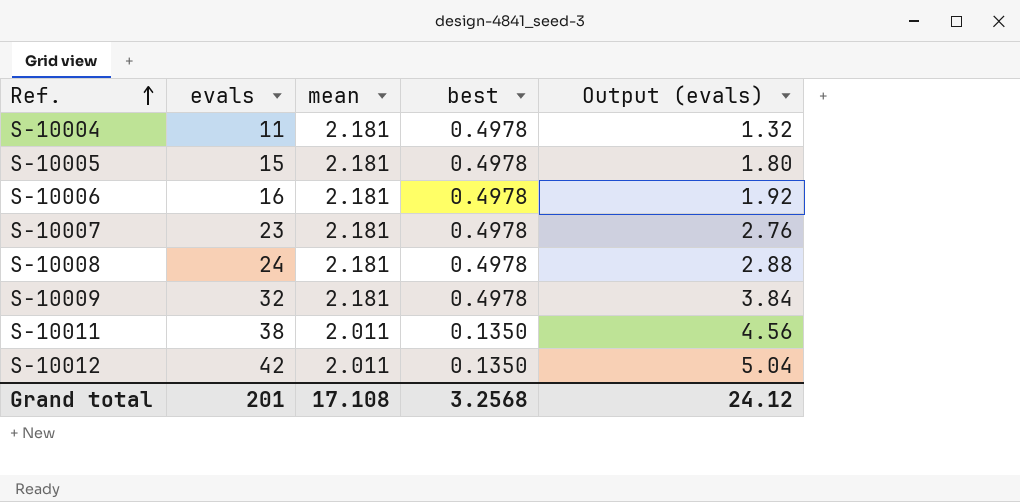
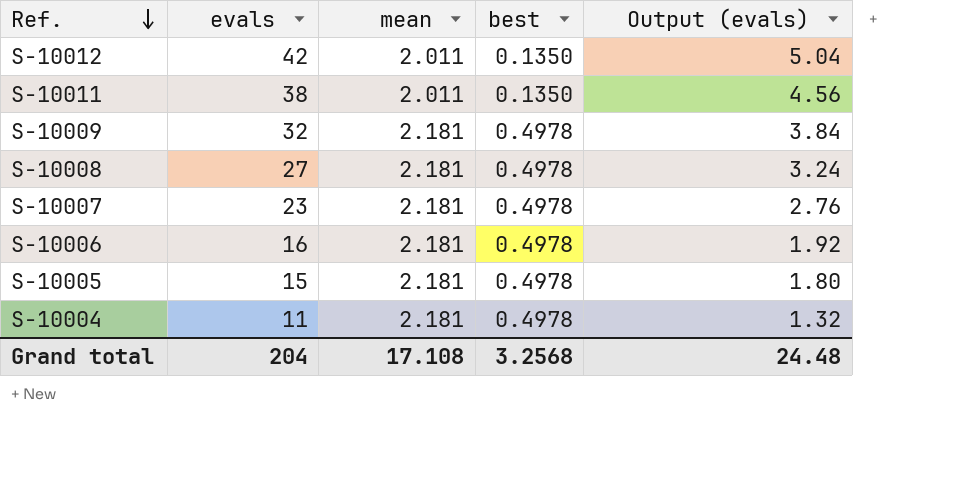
row order: Ref. ascending -> Ref. descending
S-10008 | evals: 24 -> 27
S-10008 | Output (evals): 2.88 -> 3.24
Grand total | evals: 201 -> 204
Grand total | Output (evals): 24.12 -> 24.48

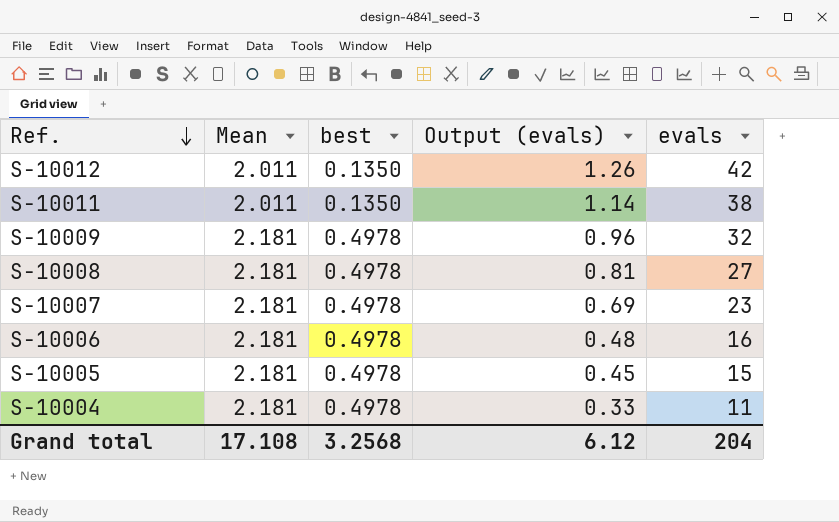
column name: mean -> Mean
column Output (evals) | formula: [evals] * 0.12 -> [evals] * 0.03
column evals | position: 2 -> 5
Grand total | Output (evals): 24.48 -> 6.12

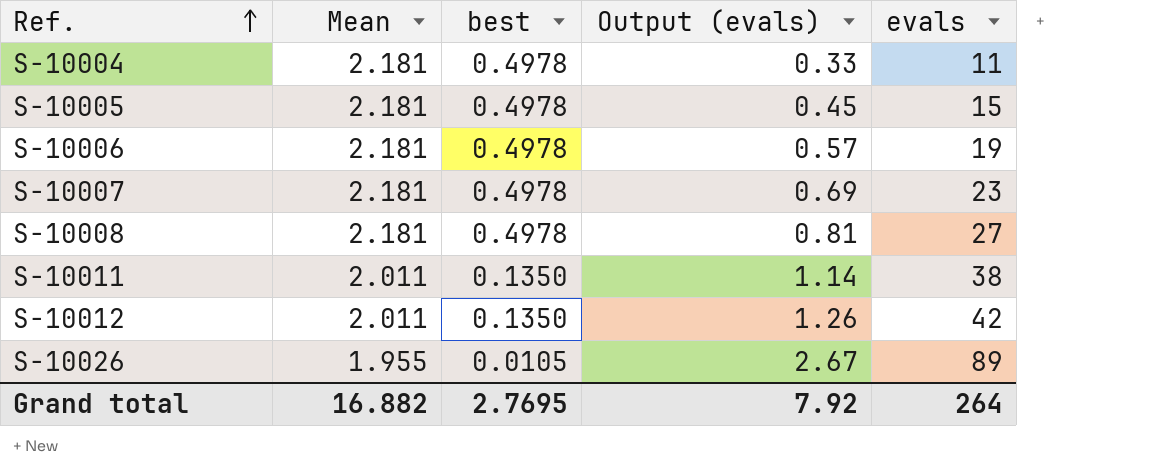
row order: Ref. descending -> Ref. ascending
row S-10009: 2.181 | 0.4978 | 0.96 | 32 -> none
S-10006 | Output (evals): 0.48 -> 0.57
S-10006 | evals: 16 -> 19
row S-10026: none -> 1.955 | 0.0105 | 2.67 | 89
Grand total | Mean: 17.108 -> 16.882
Grand total | best: 3.2568 -> 2.7695
Grand total | Output (evals): 6.12 -> 7.92
Grand total | evals: 204 -> 264

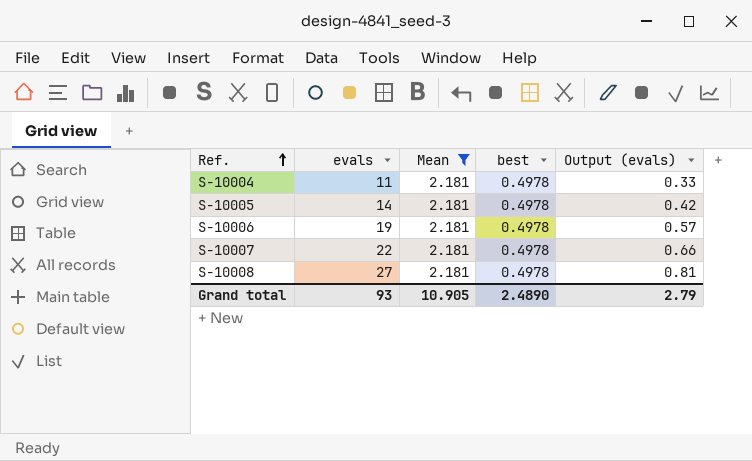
filter: none -> Mean = 2.181
column evals | position: 5 -> 2
S-10005 | evals: 15 -> 14
S-10005 | Output (evals): 0.45 -> 0.42
S-10007 | evals: 23 -> 22
S-10007 | Output (evals): 0.69 -> 0.66
Grand total | evals: 264 -> 93
Grand total | Mean: 16.882 -> 10.905
Grand total | best: 2.7695 -> 2.4890
Grand total | Output (evals): 7.92 -> 2.79

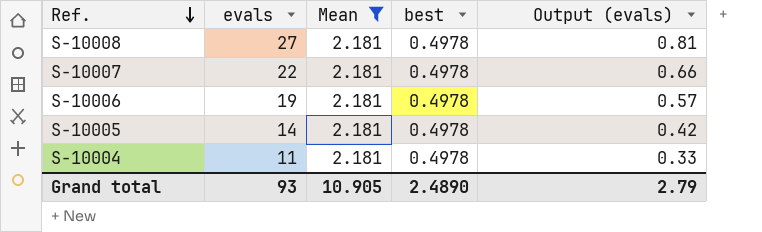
row order: Ref. ascending -> Ref. descending

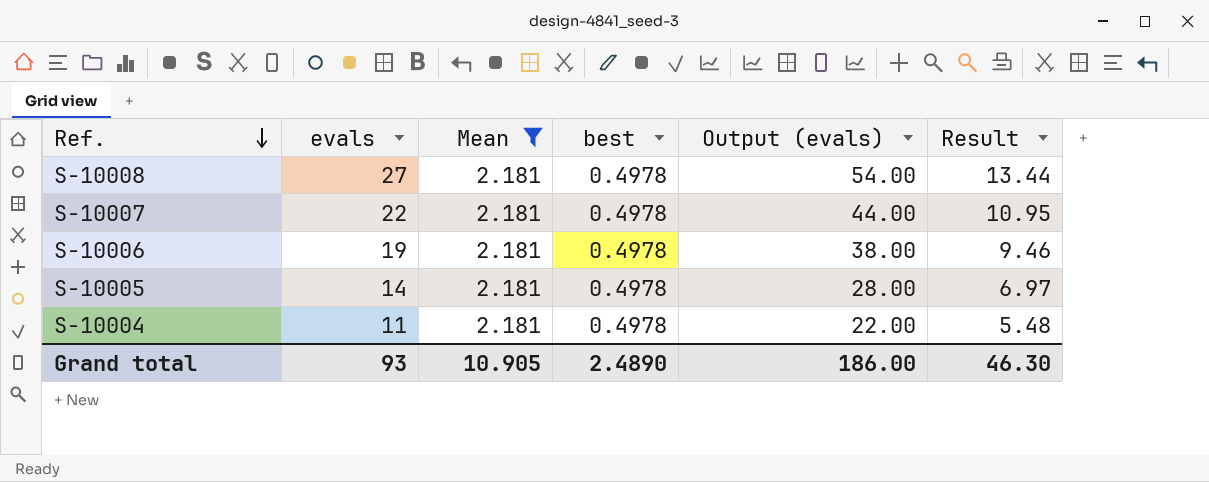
column Output (evals) | formula: [evals] * 0.03 -> [evals] * 2
column Result | formula: none -> [evals] * [best]
Grand total | Output (evals): 2.79 -> 186.00

